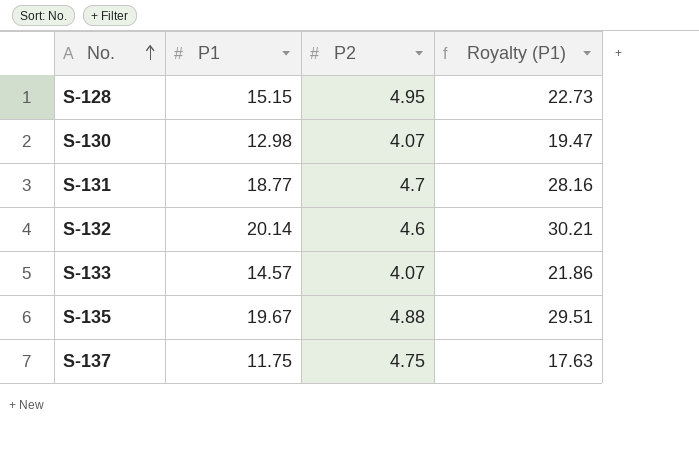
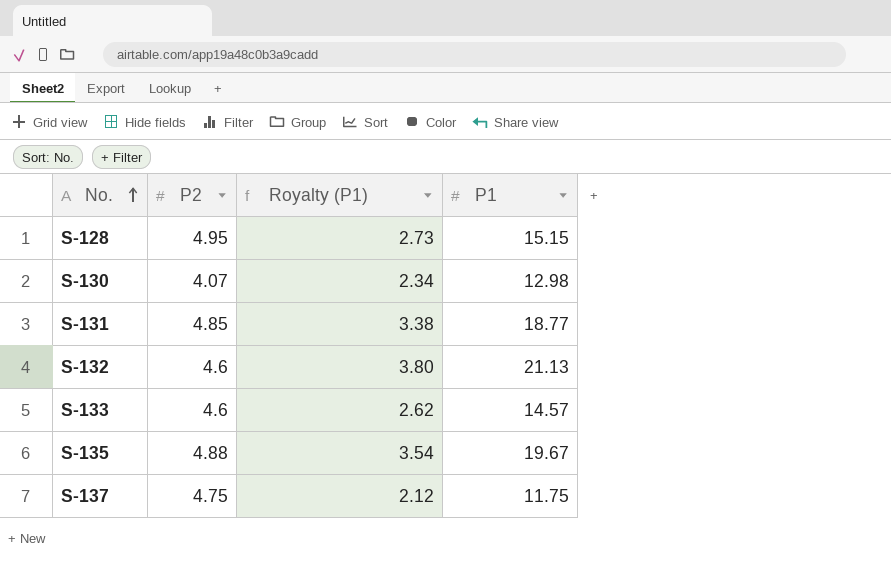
column Royalty (P1) | formula: [P1] * 1.5 -> [P1] * 0.18
column P1 | position: 2 -> 4
S-131 | P2: 4.7 -> 4.85
S-132 | P1: 20.14 -> 21.13
S-133 | P2: 4.07 -> 4.6

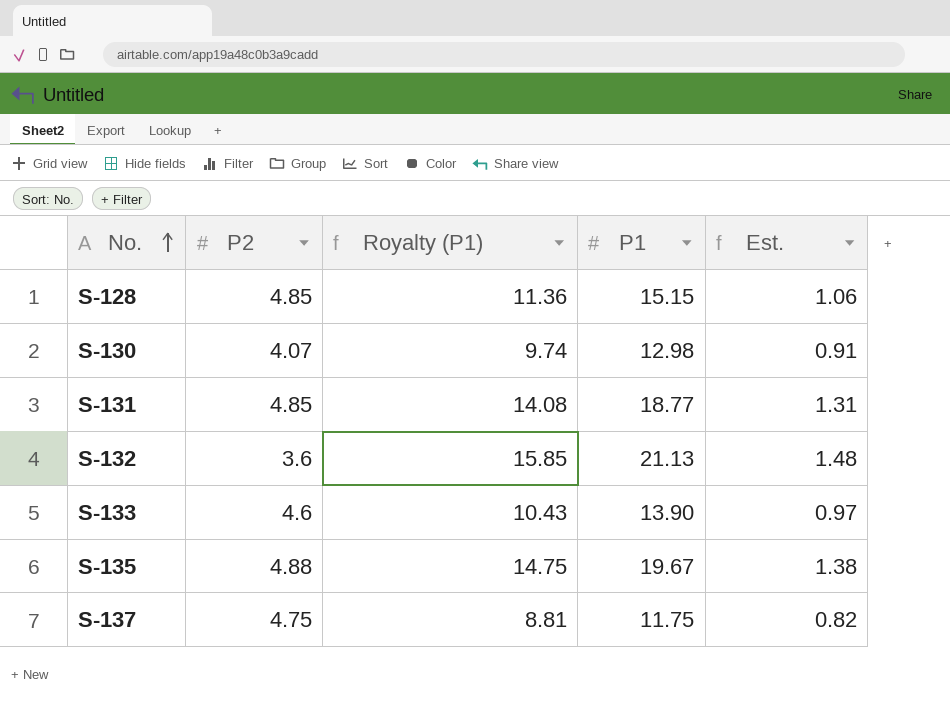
column Royalty (P1) | formula: [P1] * 0.18 -> [P1] * 0.75
column Est. | formula: none -> [P1] * 0.07
S-128 | P2: 4.95 -> 4.85
S-132 | P2: 4.6 -> 3.6
S-133 | P1: 14.57 -> 13.90

